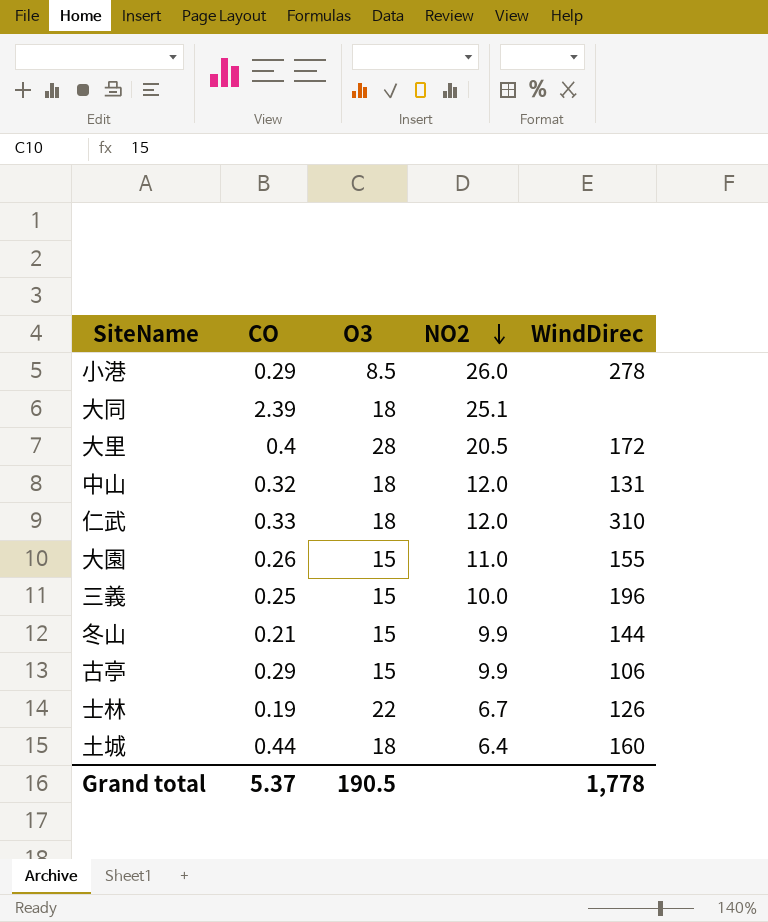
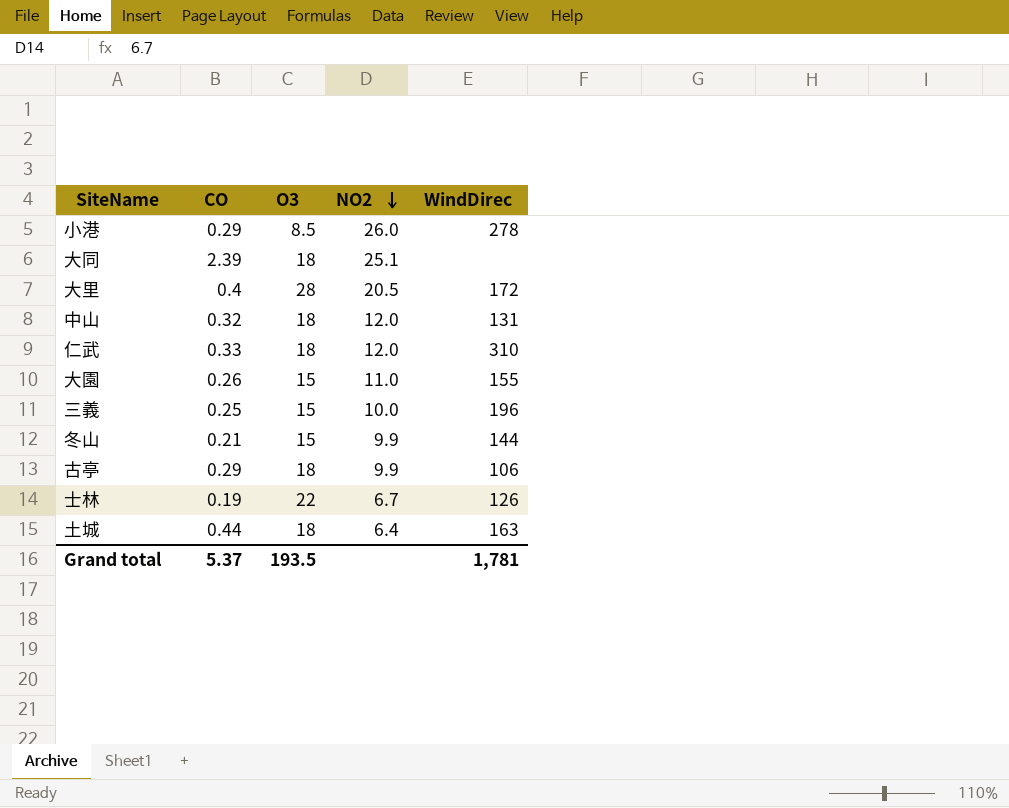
古亭 | O3: 15 -> 18
土城 | WindDirec: 160 -> 163
Grand total | O3: 190.5 -> 193.5
Grand total | WindDirec: 1,778 -> 1,781

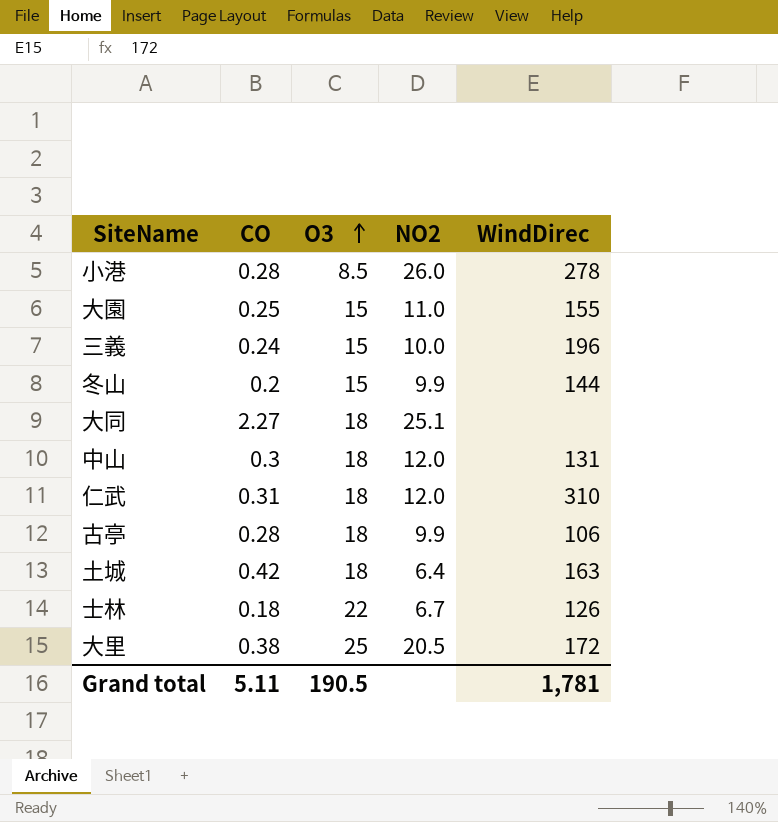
row order: NO2 descending -> O3 ascending
小港 | CO: 0.29 -> 0.28
大園 | CO: 0.26 -> 0.25
三義 | CO: 0.25 -> 0.24
冬山 | CO: 0.21 -> 0.2
大同 | CO: 2.39 -> 2.27
中山 | CO: 0.32 -> 0.3
仁武 | CO: 0.33 -> 0.31
古亭 | CO: 0.29 -> 0.28
土城 | CO: 0.44 -> 0.42
士林 | CO: 0.19 -> 0.18
大里 | CO: 0.4 -> 0.38
大里 | O3: 28 -> 25
Grand total | CO: 5.37 -> 5.11
Grand total | O3: 193.5 -> 190.5

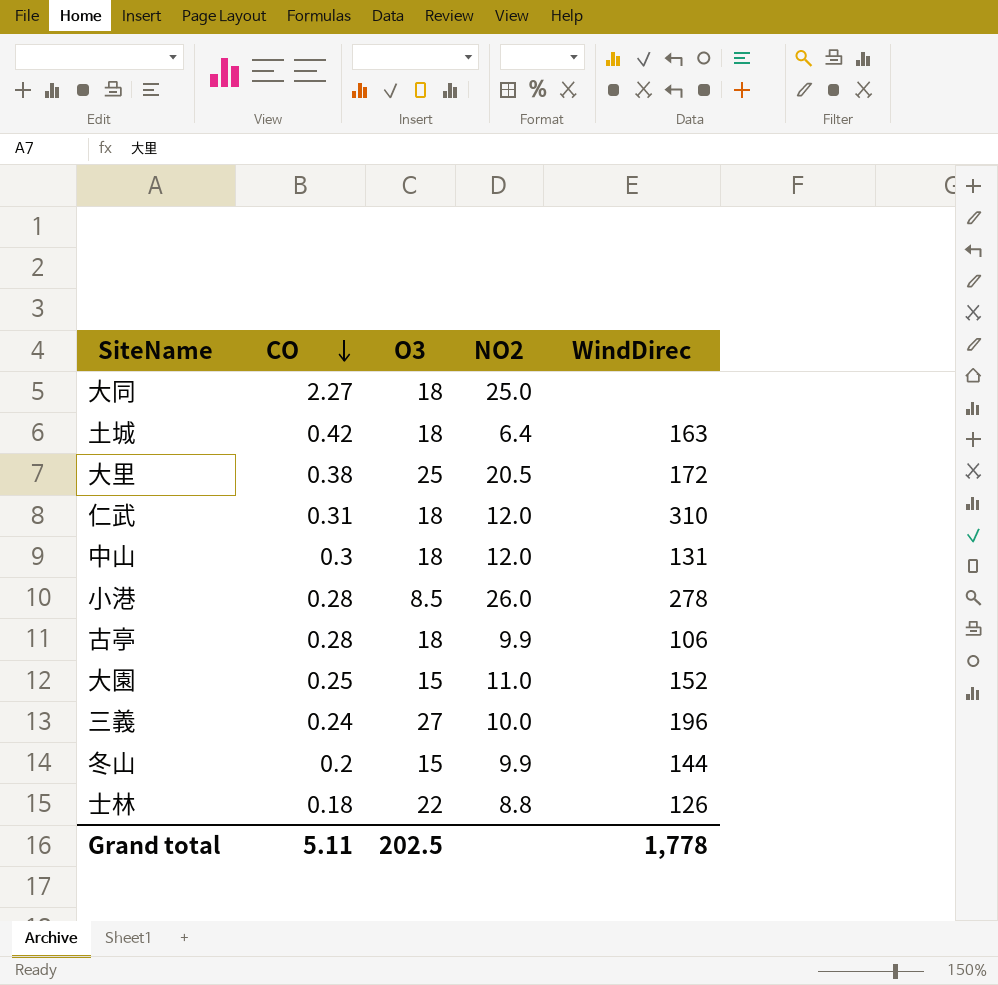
row order: O3 ascending -> CO descending
大同 | NO2: 25.1 -> 25.0
大園 | WindDirec: 155 -> 152
三義 | O3: 15 -> 27
士林 | NO2: 6.7 -> 8.8
Grand total | O3: 190.5 -> 202.5
Grand total | WindDirec: 1,781 -> 1,778

